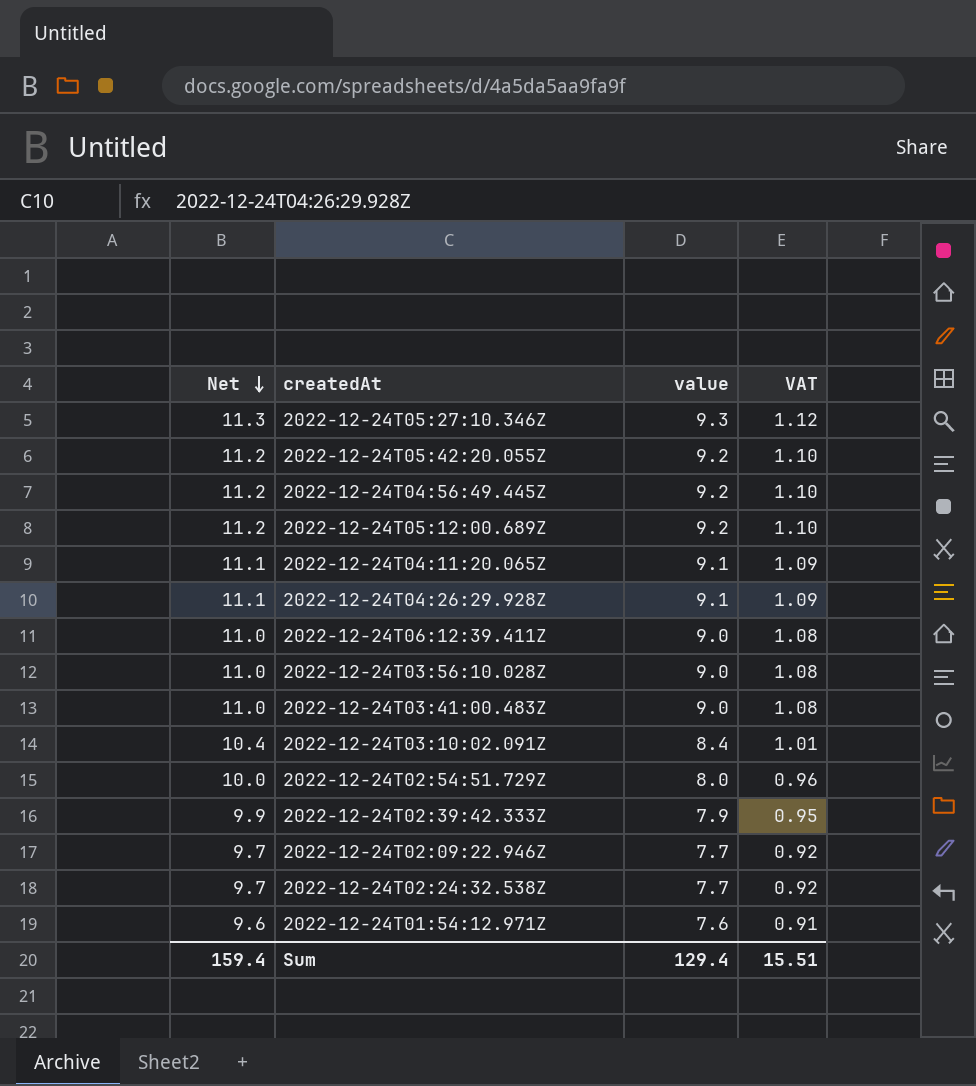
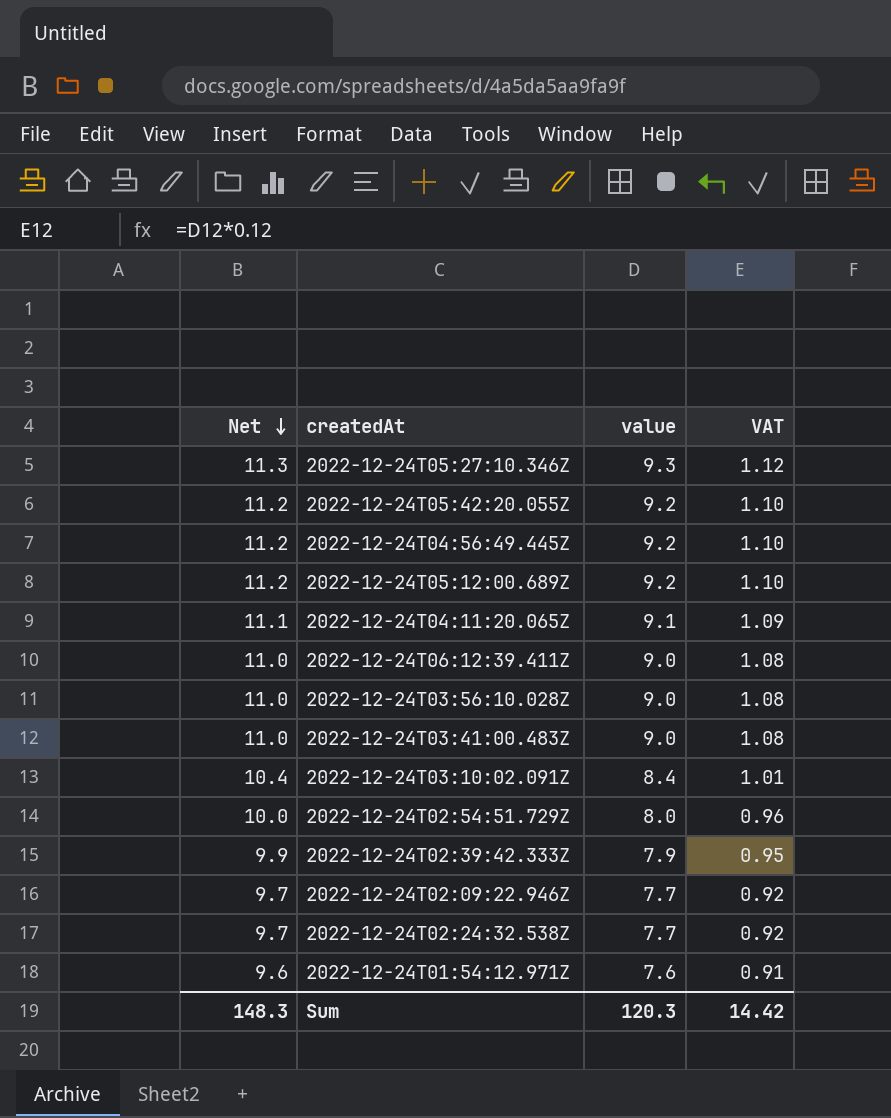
row 2022-12-24T04:26:29.928Z: 11.1 | 9.1 | 1.09 -> none
Sum | Net: 159.4 -> 148.3
Sum | value: 129.4 -> 120.3
Sum | VAT: 15.51 -> 14.42

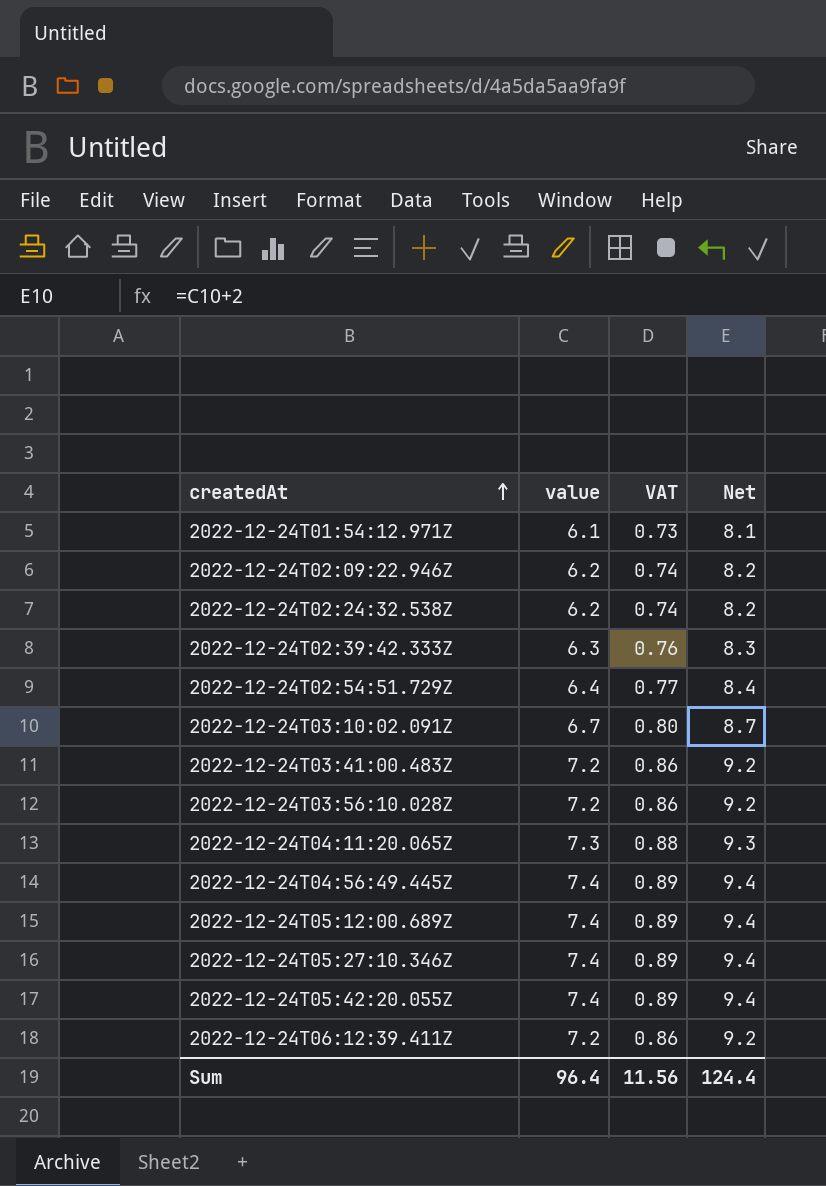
row order: Net descending -> createdAt ascending
column Net | position: 1 -> 4
2022-12-24T01:54:12.971Z | value: 7.6 -> 6.1
2022-12-24T01:54:12.971Z | VAT: 0.91 -> 0.73
2022-12-24T01:54:12.971Z | Net: 9.6 -> 8.1
2022-12-24T02:09:22.946Z | value: 7.7 -> 6.2
2022-12-24T02:09:22.946Z | VAT: 0.92 -> 0.74
2022-12-24T02:09:22.946Z | Net: 9.7 -> 8.2
2022-12-24T02:24:32.538Z | value: 7.7 -> 6.2
2022-12-24T02:24:32.538Z | VAT: 0.92 -> 0.74
2022-12-24T02:24:32.538Z | Net: 9.7 -> 8.2
2022-12-24T02:39:42.333Z | value: 7.9 -> 6.3
2022-12-24T02:39:42.333Z | VAT: 0.95 -> 0.76
2022-12-24T02:39:42.333Z | Net: 9.9 -> 8.3
2022-12-24T02:54:51.729Z | value: 8.0 -> 6.4
2022-12-24T02:54:51.729Z | VAT: 0.96 -> 0.77
2022-12-24T02:54:51.729Z | Net: 10.0 -> 8.4
2022-12-24T03:10:02.091Z | value: 8.4 -> 6.7
2022-12-24T03:10:02.091Z | VAT: 1.01 -> 0.80
2022-12-24T03:10:02.091Z | Net: 10.4 -> 8.7
2022-12-24T03:41:00.483Z | value: 9.0 -> 7.2
2022-12-24T03:41:00.483Z | VAT: 1.08 -> 0.86
2022-12-24T03:41:00.483Z | Net: 11.0 -> 9.2
2022-12-24T03:56:10.028Z | value: 9.0 -> 7.2
2022-12-24T03:56:10.028Z | VAT: 1.08 -> 0.86
2022-12-24T03:56:10.028Z | Net: 11.0 -> 9.2
2022-12-24T04:11:20.065Z | value: 9.1 -> 7.3
2022-12-24T04:11:20.065Z | VAT: 1.09 -> 0.88
2022-12-24T04:11:20.065Z | Net: 11.1 -> 9.3
2022-12-24T04:56:49.445Z | value: 9.2 -> 7.4
2022-12-24T04:56:49.445Z | VAT: 1.10 -> 0.89
2022-12-24T04:56:49.445Z | Net: 11.2 -> 9.4
2022-12-24T05:12:00.689Z | value: 9.2 -> 7.4
2022-12-24T05:12:00.689Z | VAT: 1.10 -> 0.89
2022-12-24T05:12:00.689Z | Net: 11.2 -> 9.4
2022-12-24T05:27:10.346Z | value: 9.3 -> 7.4
2022-12-24T05:27:10.346Z | VAT: 1.12 -> 0.89
2022-12-24T05:27:10.346Z | Net: 11.3 -> 9.4
2022-12-24T05:42:20.055Z | value: 9.2 -> 7.4
2022-12-24T05:42:20.055Z | VAT: 1.10 -> 0.89
2022-12-24T05:42:20.055Z | Net: 11.2 -> 9.4
2022-12-24T06:12:39.411Z | value: 9.0 -> 7.2
2022-12-24T06:12:39.411Z | VAT: 1.08 -> 0.86
2022-12-24T06:12:39.411Z | Net: 11.0 -> 9.2
Sum | value: 120.3 -> 96.4
Sum | VAT: 14.42 -> 11.56
Sum | Net: 148.3 -> 124.4

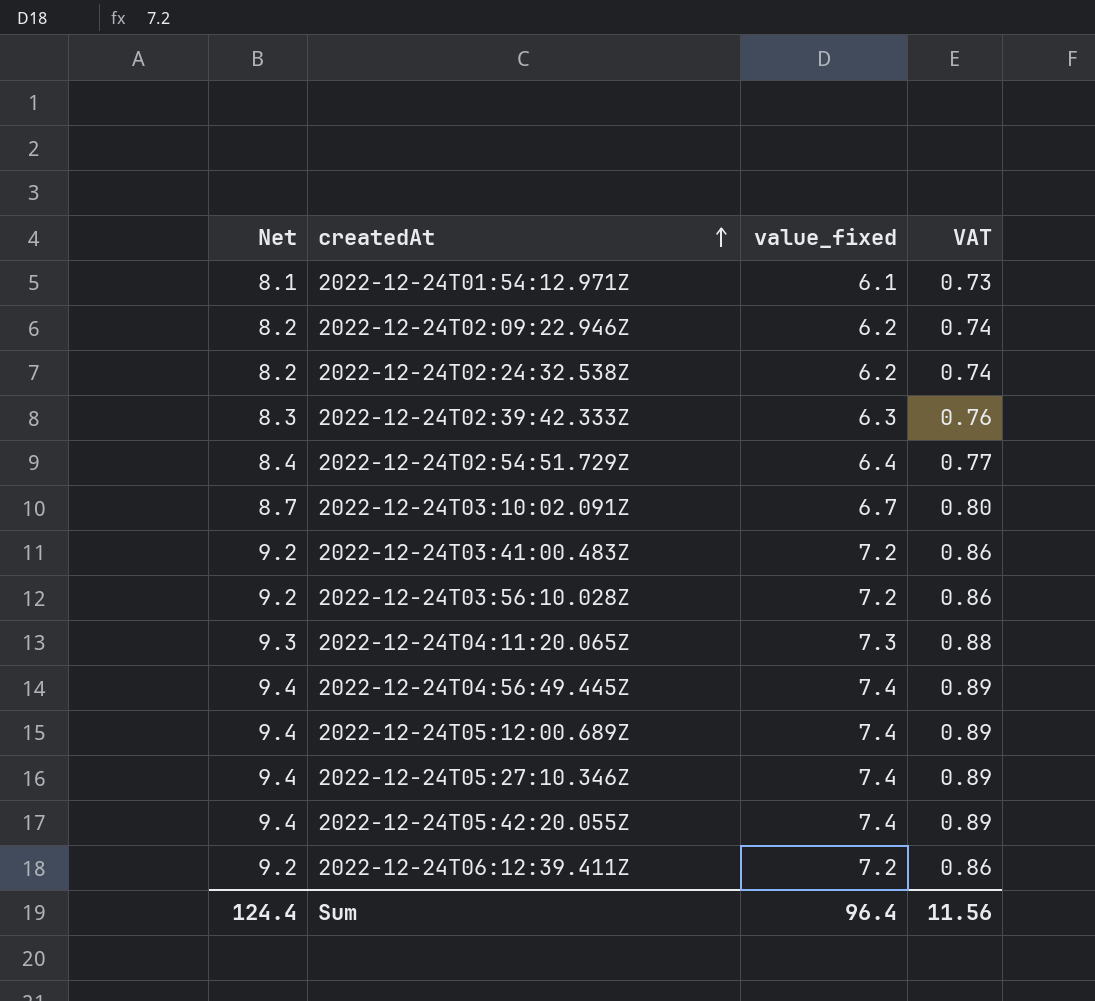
column Net | position: 4 -> 1
column name: value -> value_fixed

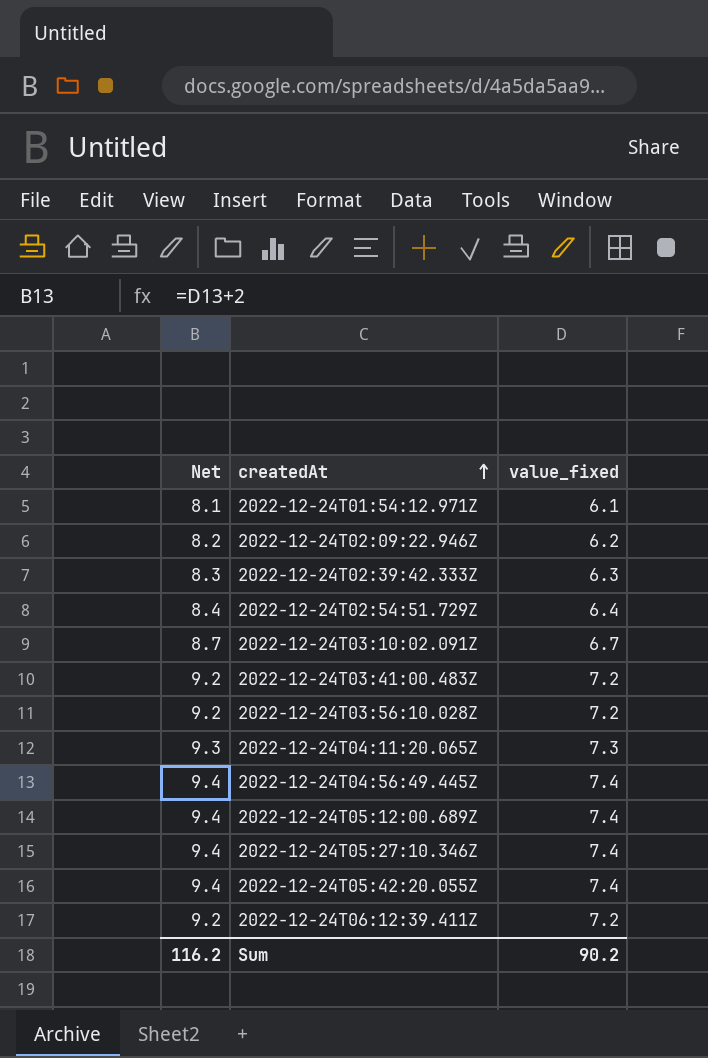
column VAT | formula: [value_fixed] * 0.12 -> none
row 2022-12-24T02:24:32.538Z: 8.2 | 6.2 | 0.74 -> none
Sum | Net: 124.4 -> 116.2
Sum | value_fixed: 96.4 -> 90.2

